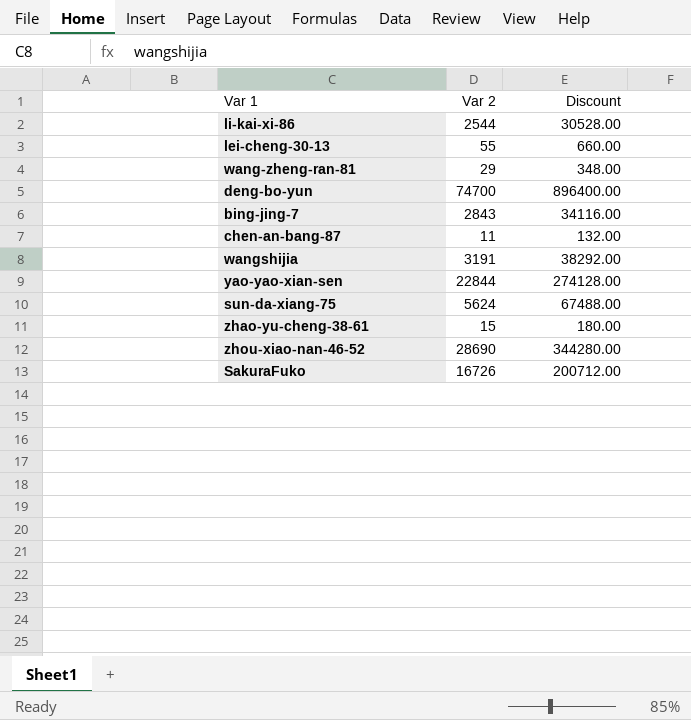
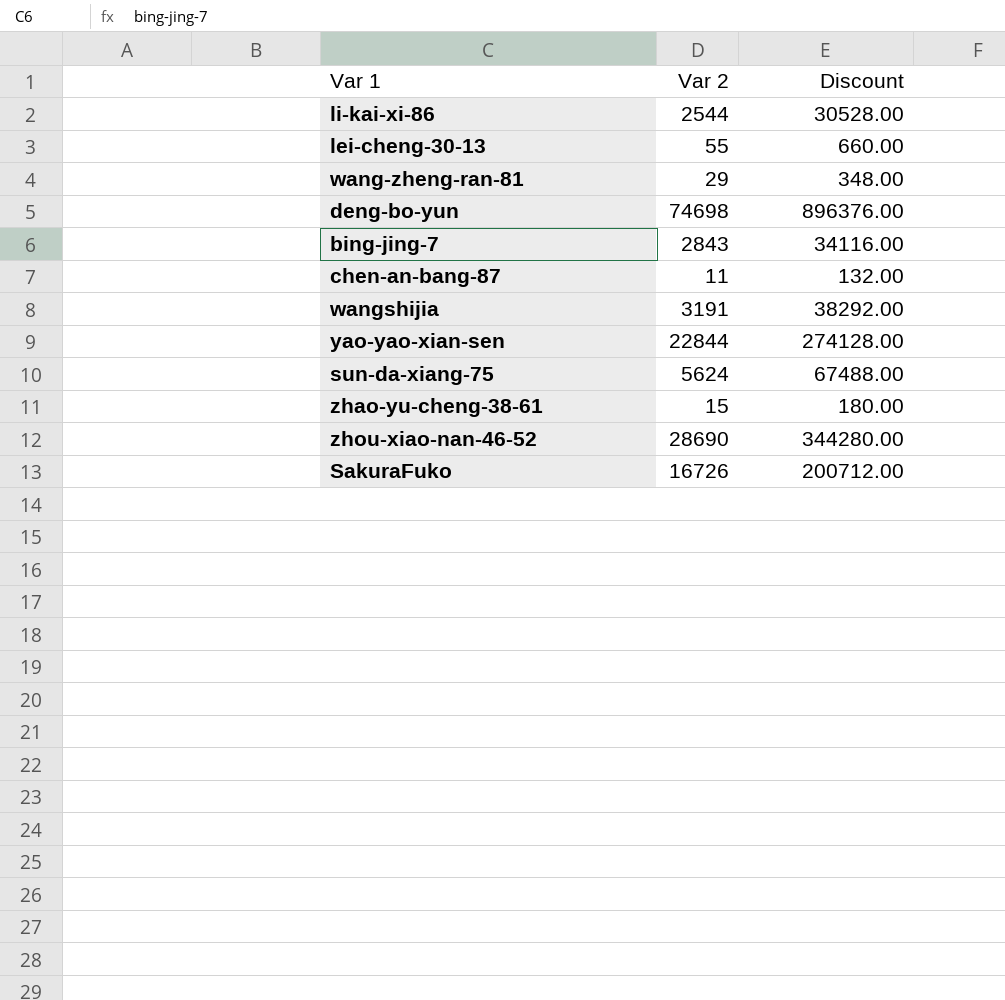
deng-bo-yun | Var 2: 74700 -> 74698
deng-bo-yun | Discount: 896400.00 -> 896376.00

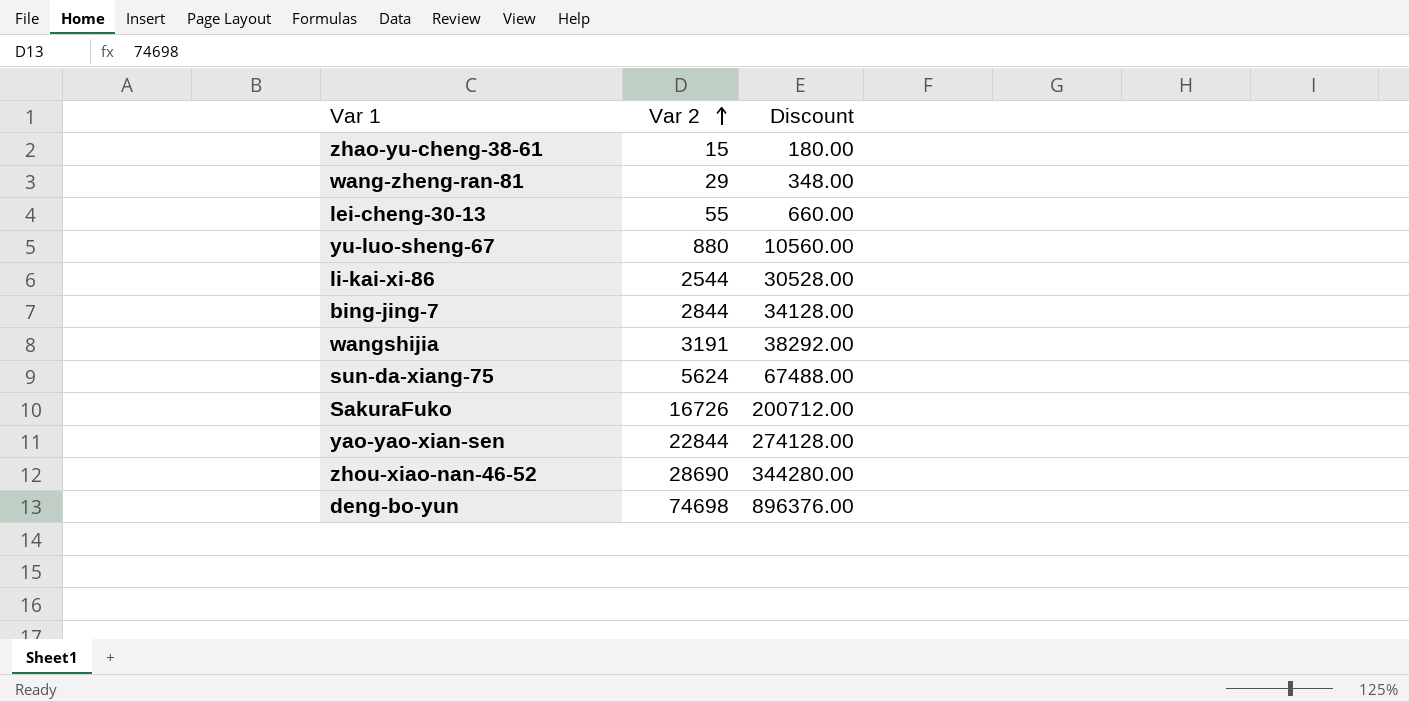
row order: none -> Var 2 ascending
row chen-an-bang-87: 11 | 132.00 -> none
row yu-luo-sheng-67: none -> 880 | 10560.00
bing-jing-7 | Var 2: 2843 -> 2844
bing-jing-7 | Discount: 34116.00 -> 34128.00

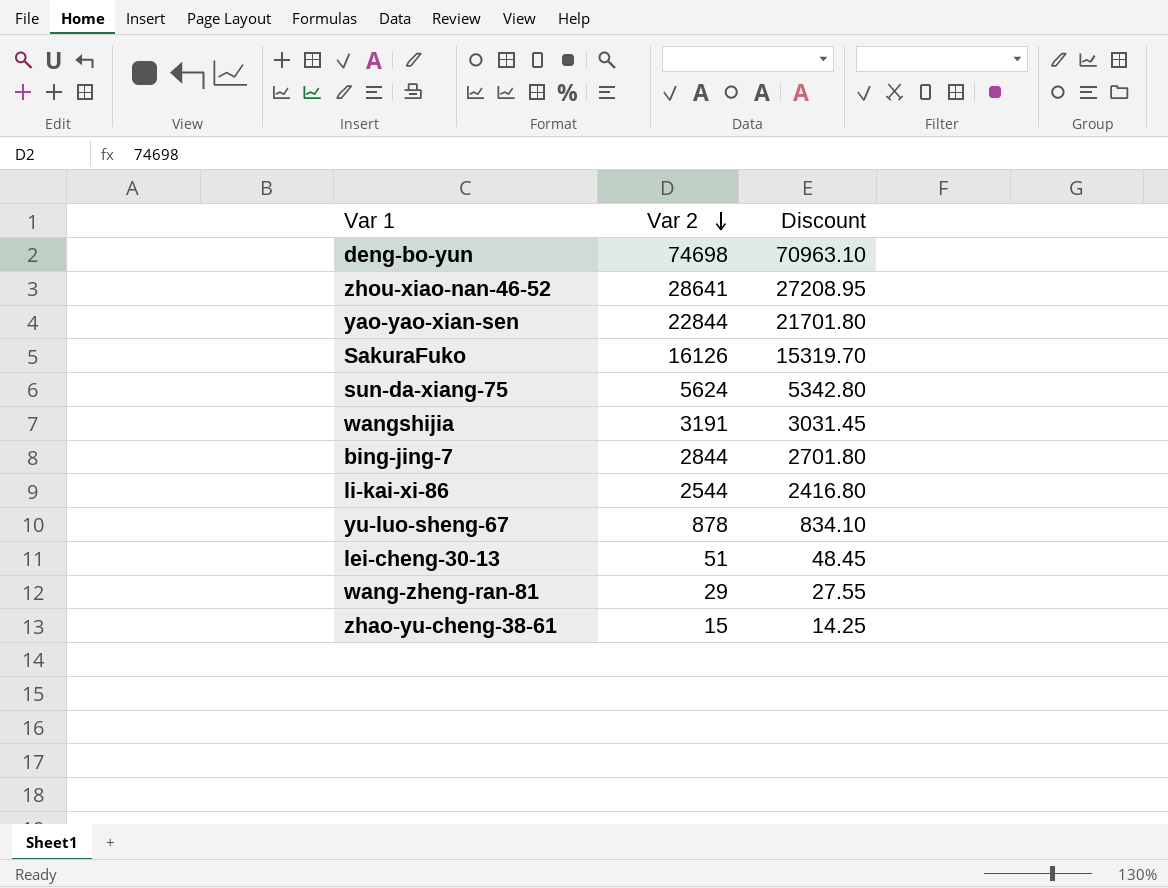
row order: Var 2 ascending -> Var 2 descending
column Discount | formula: [Var 2] * 12 -> [Var 2] * 0.95
zhou-xiao-nan-46-52 | Var 2: 28690 -> 28641
SakuraFuko | Var 2: 16726 -> 16126
yu-luo-sheng-67 | Var 2: 880 -> 878
lei-cheng-30-13 | Var 2: 55 -> 51

